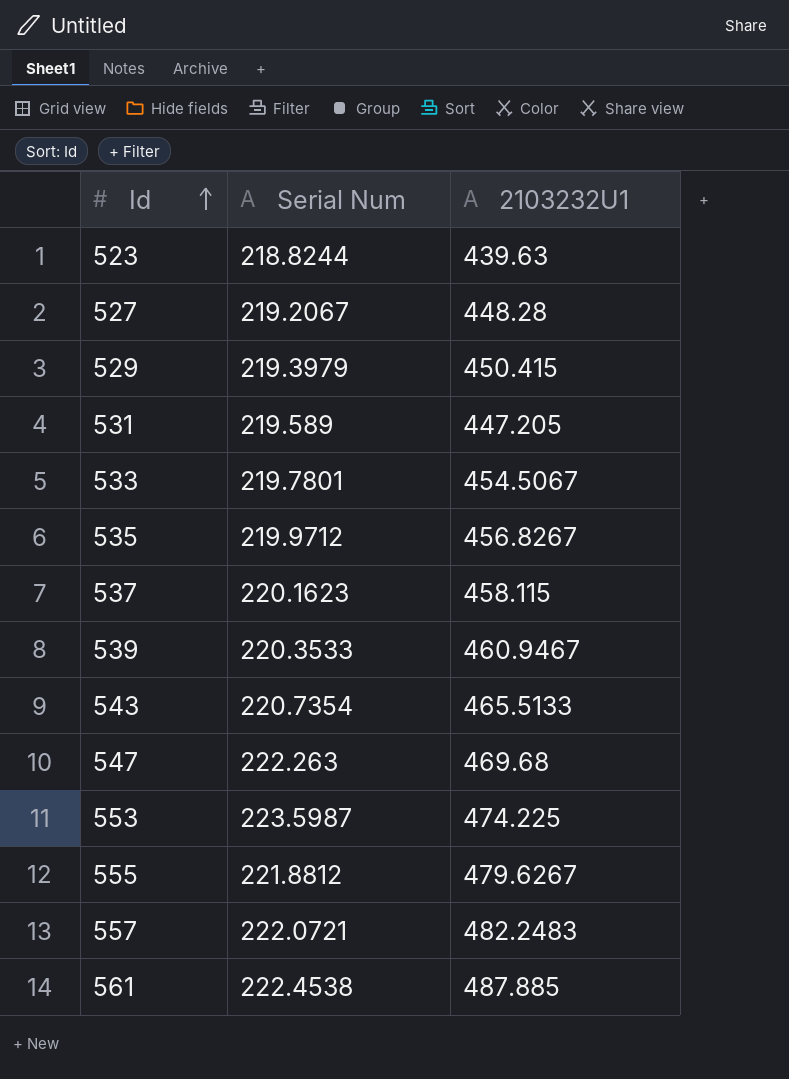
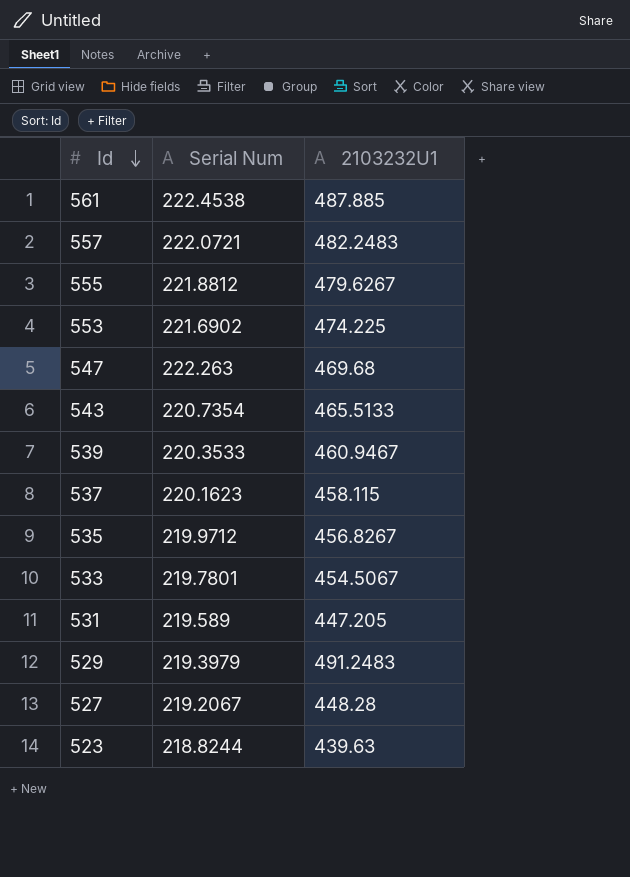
row order: Id ascending -> Id descending
553 | Serial Num: 223.5987 -> 221.6902
529 | 2103232U1: 450.415 -> 491.2483

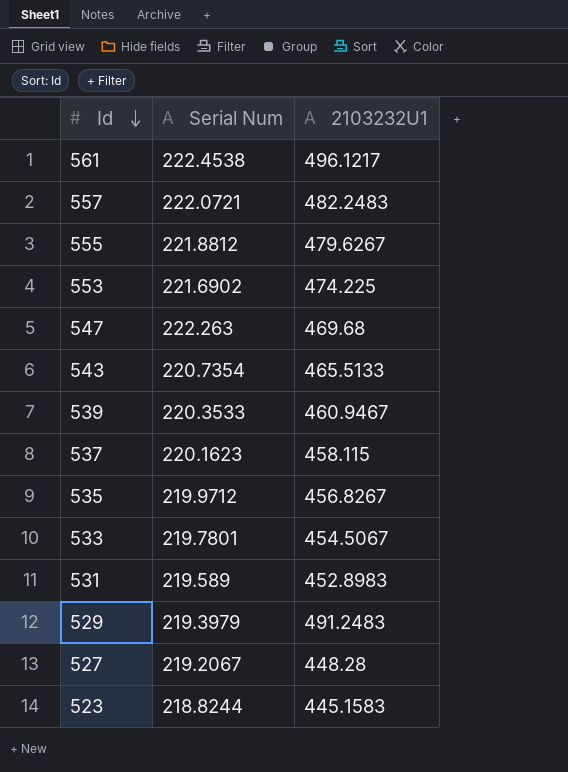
561 | 2103232U1: 487.885 -> 496.1217
531 | 2103232U1: 447.205 -> 452.8983
523 | 2103232U1: 439.63 -> 445.1583

